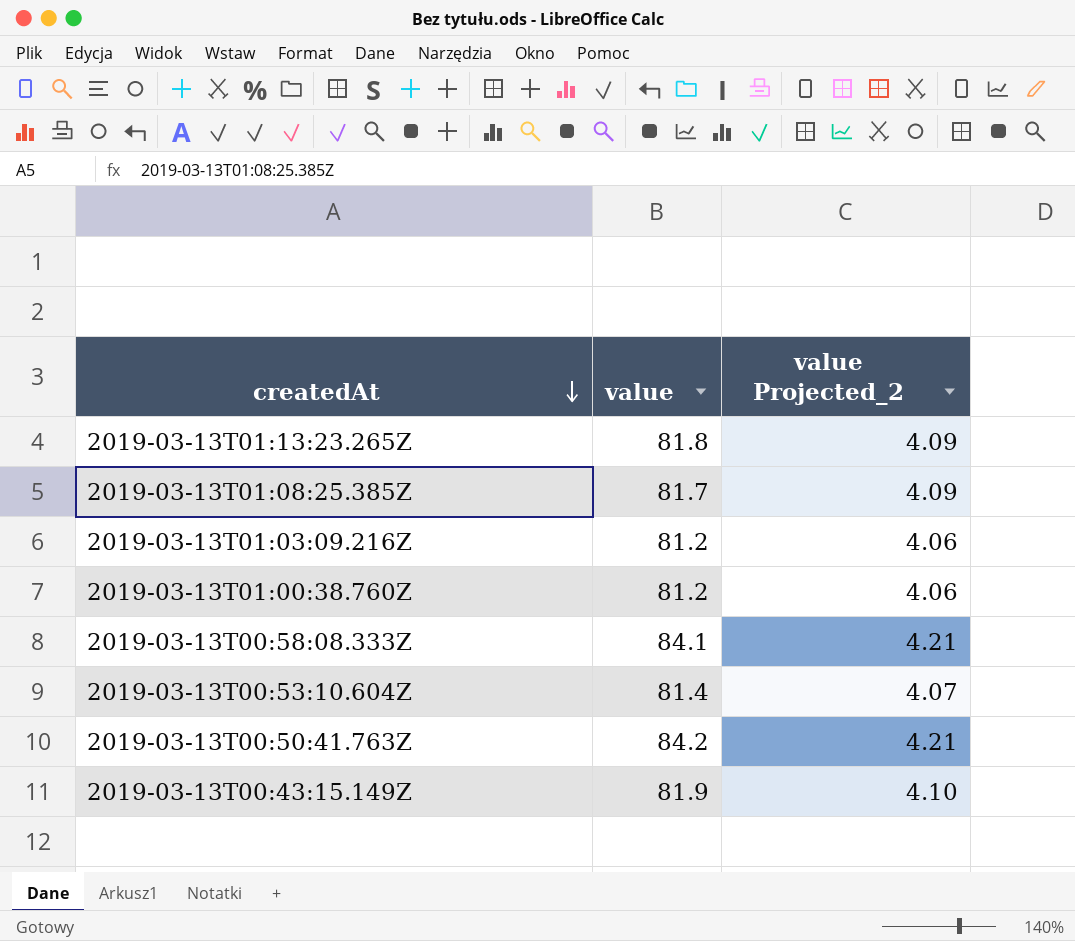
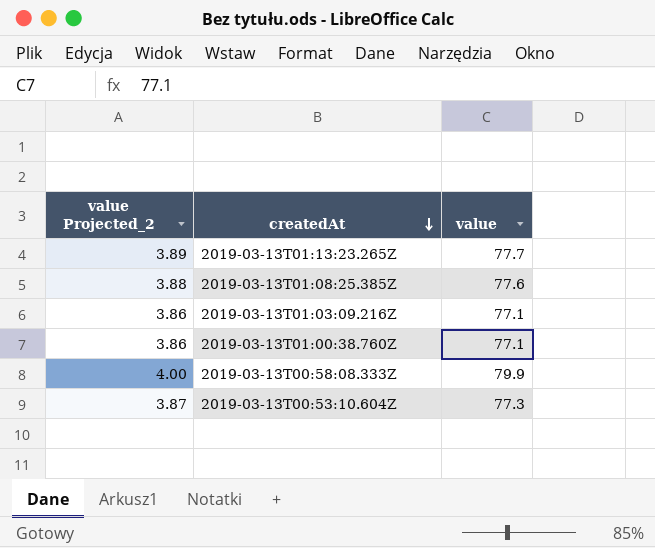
column value Projected_2 | position: 3 -> 1
row 2019-03-13T00:50:41.763Z: 84.2 | 4.21 -> none
row 2019-03-13T00:43:15.149Z: 81.9 | 4.10 -> none
2019-03-13T01:13:23.265Z | value Projected_2: 4.09 -> 3.89
2019-03-13T01:13:23.265Z | value: 81.8 -> 77.7
2019-03-13T01:08:25.385Z | value Projected_2: 4.09 -> 3.88
2019-03-13T01:08:25.385Z | value: 81.7 -> 77.6
2019-03-13T01:03:09.216Z | value Projected_2: 4.06 -> 3.86
2019-03-13T01:03:09.216Z | value: 81.2 -> 77.1
2019-03-13T01:00:38.760Z | value Projected_2: 4.06 -> 3.86
2019-03-13T01:00:38.760Z | value: 81.2 -> 77.1
2019-03-13T00:58:08.333Z | value Projected_2: 4.21 -> 4.00
2019-03-13T00:58:08.333Z | value: 84.1 -> 79.9
2019-03-13T00:53:10.604Z | value Projected_2: 4.07 -> 3.87
2019-03-13T00:53:10.604Z | value: 81.4 -> 77.3

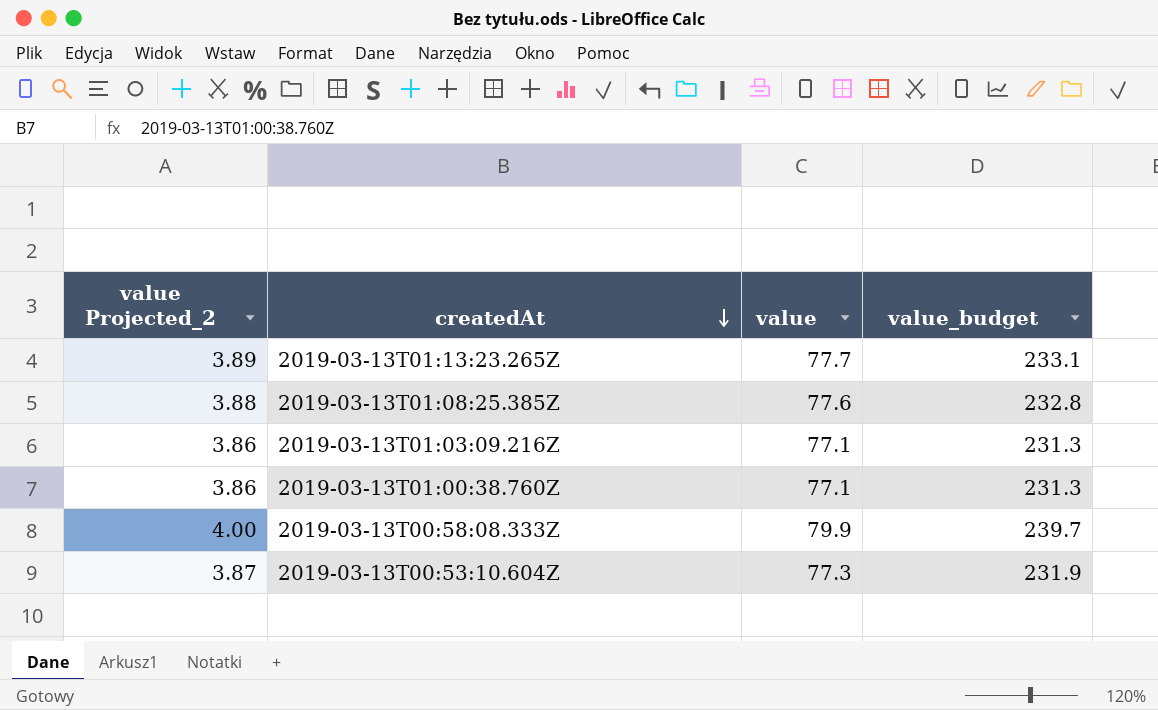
column value_budget | formula: none -> [value] * 3

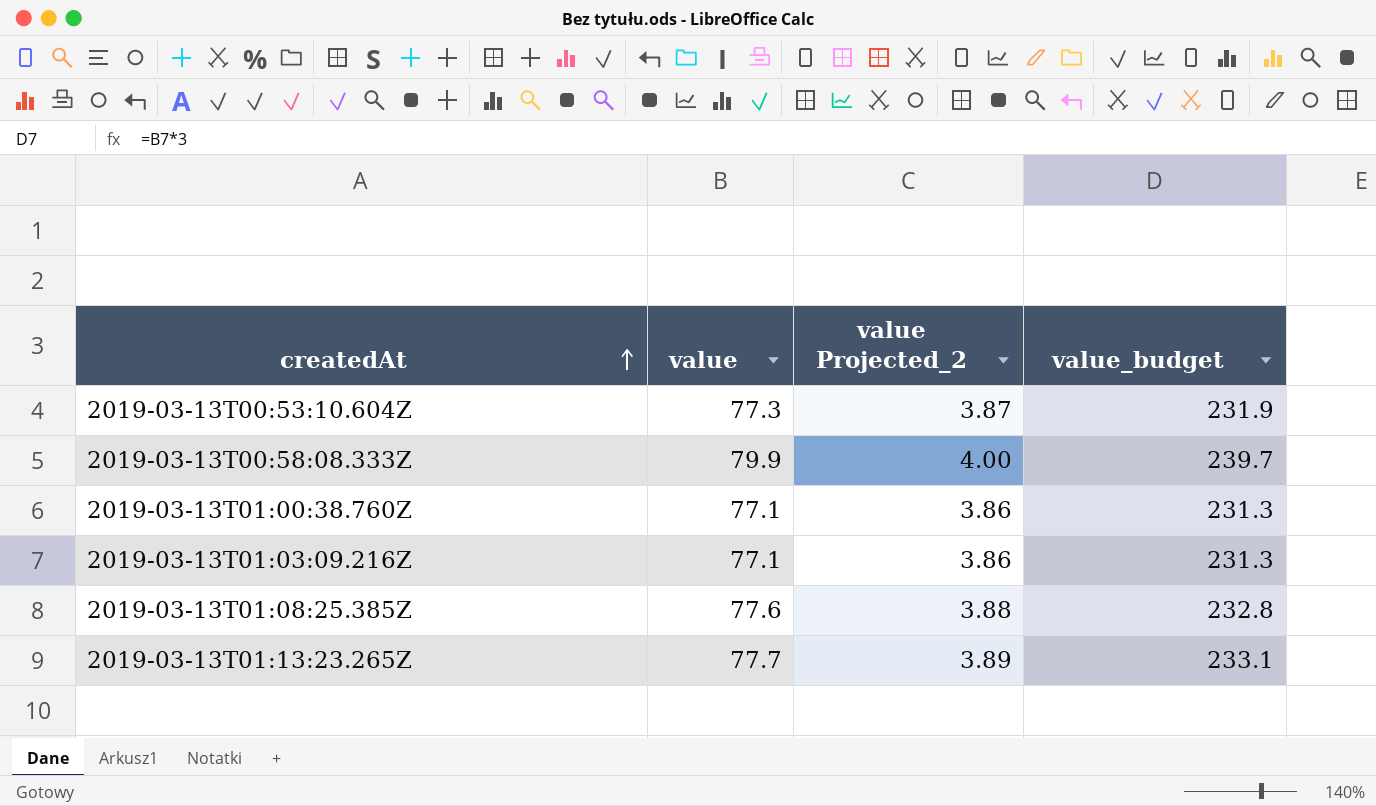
row order: createdAt descending -> createdAt ascending
column value Projected_2 | position: 1 -> 3

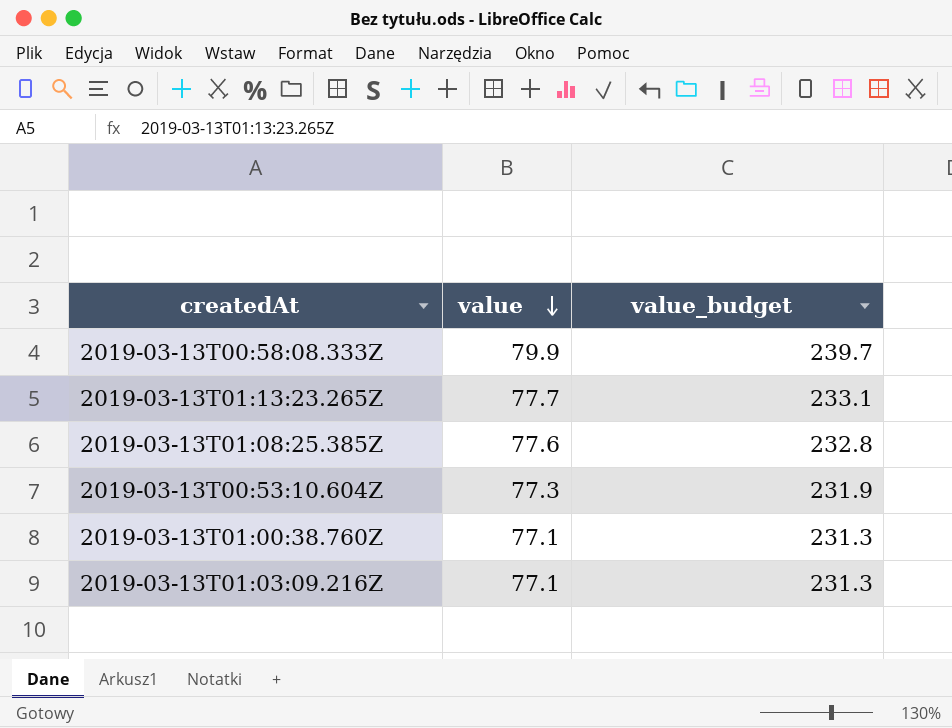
row order: createdAt ascending -> value descending
column value Projected_2 | formula: [value] * 0.05 -> none

